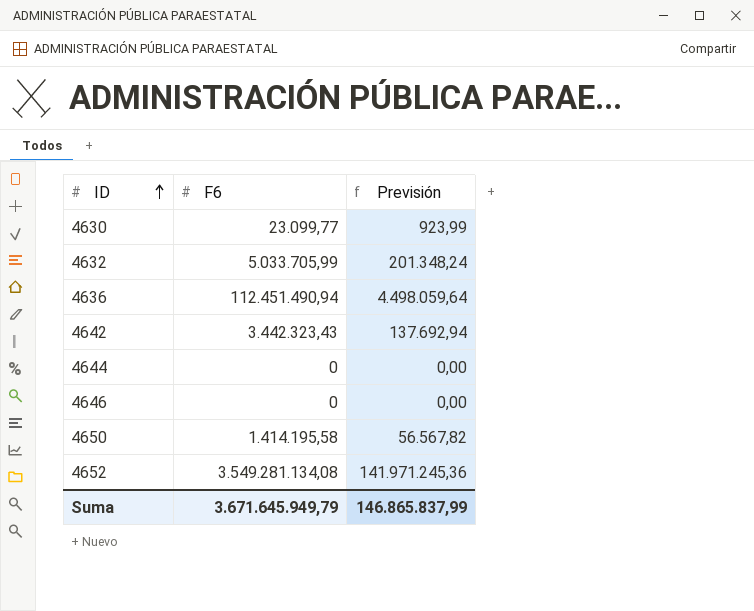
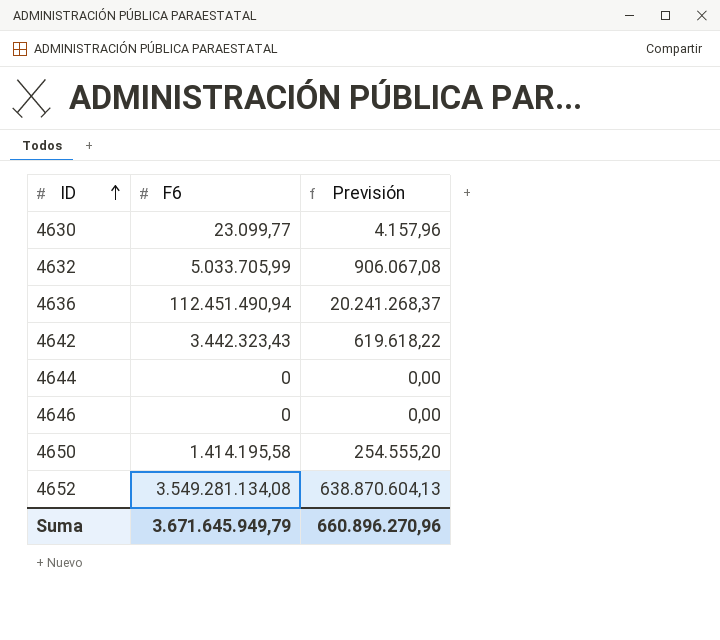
column Previsión | formula: [F6] * 0,04 -> [F6] * 0,18
Suma | Previsión: 146.865.837,99 -> 660.896.270,96

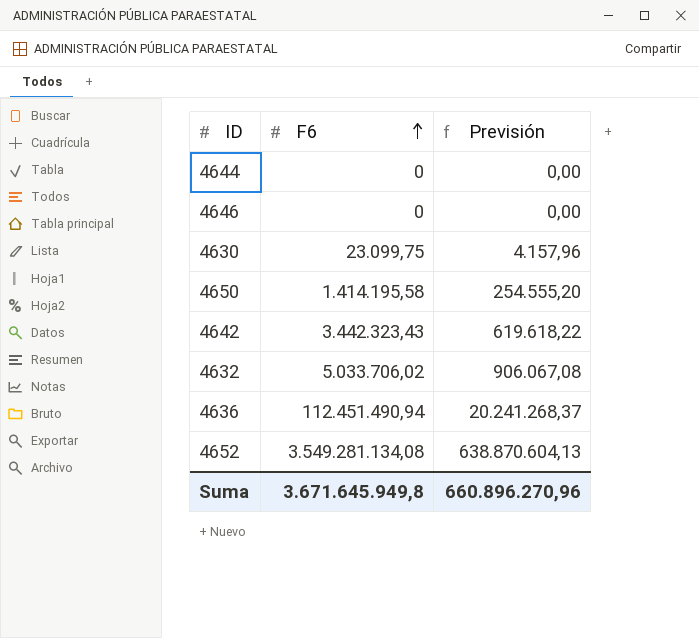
row order: ID ascending -> F6 ascending
4630 | F6: 23.099,77 -> 23.099,75
4632 | F6: 5.033.705,99 -> 5.033.706,02
Suma | F6: 3.671.645.949,79 -> 3.671.645.949,8

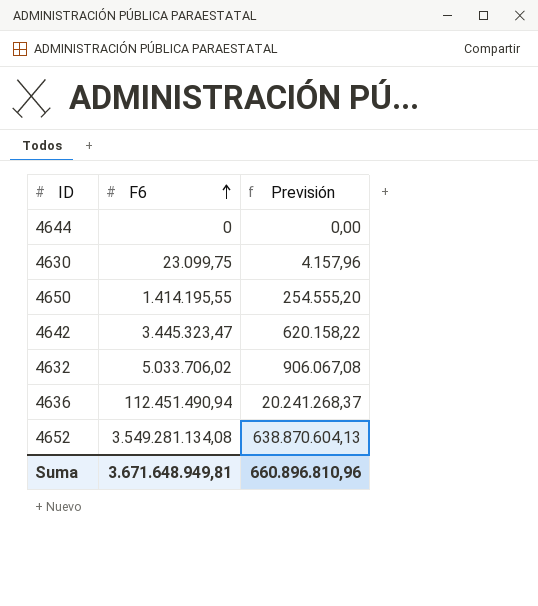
row 4646: 0 | 0,00 -> none
4650 | F6: 1.414.195,58 -> 1.414.195,55
4642 | F6: 3.442.323,43 -> 3.445.323,47
4642 | Previsión: 619.618,22 -> 620.158,22
Suma | F6: 3.671.645.949,8 -> 3.671.648.949,81
Suma | Previsión: 660.896.270,96 -> 660.896.810,96

